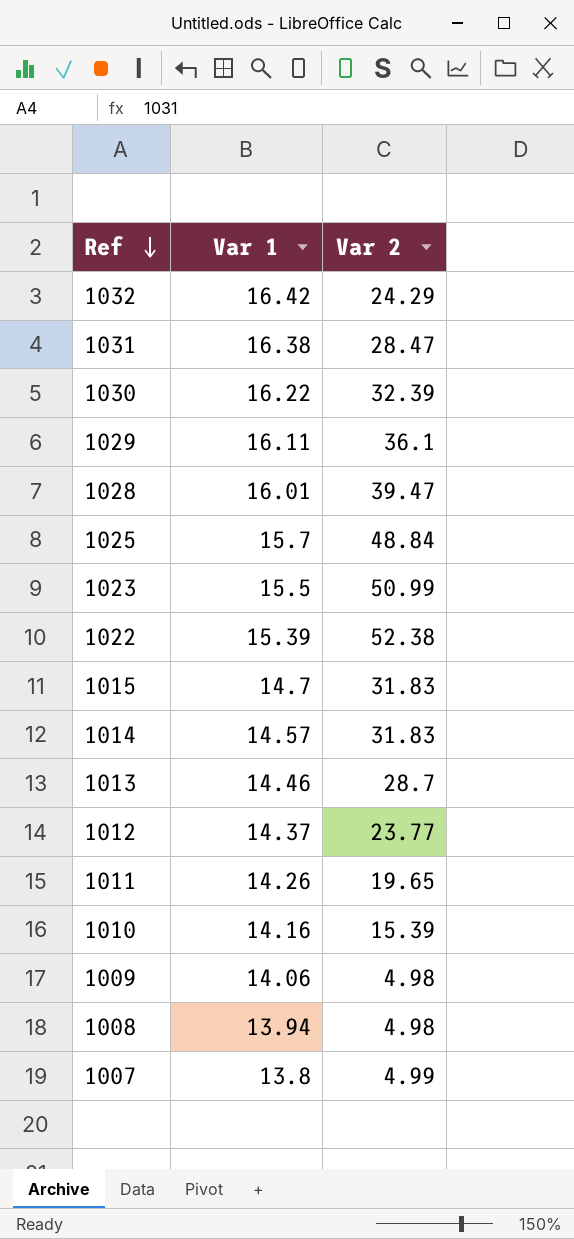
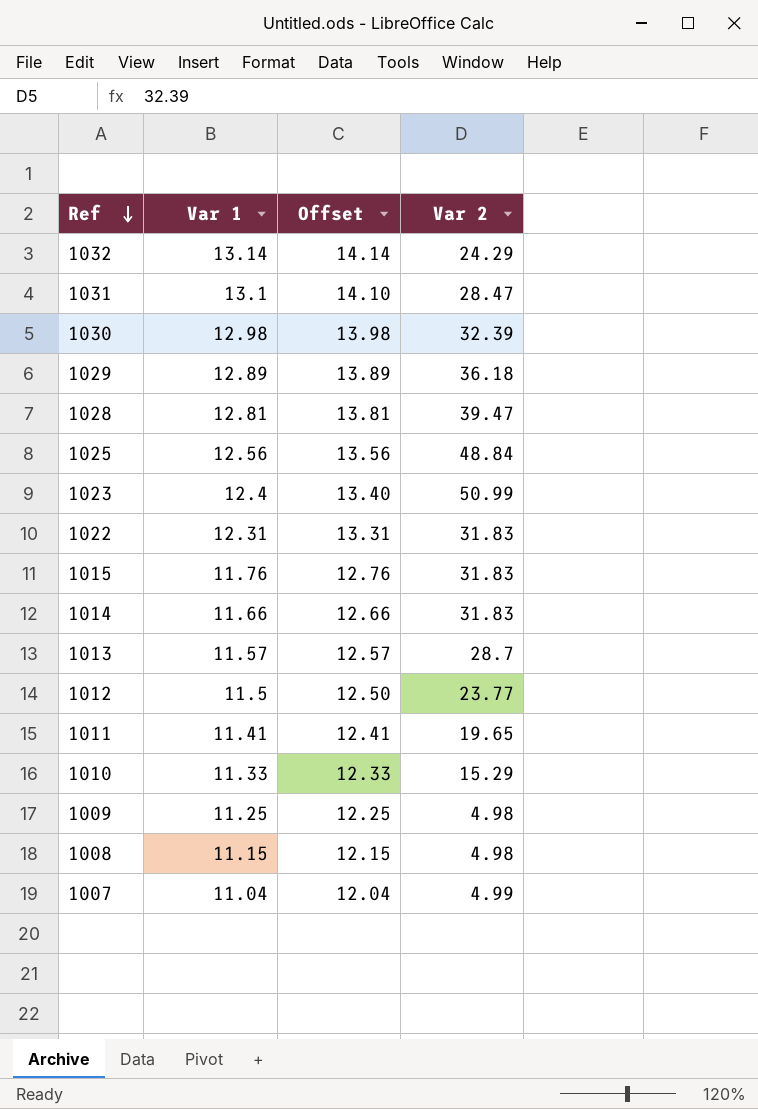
column Offset | formula: none -> [Var 1] + 1
1032 | Var 1: 16.42 -> 13.14
1031 | Var 1: 16.38 -> 13.1
1030 | Var 1: 16.22 -> 12.98
1029 | Var 1: 16.11 -> 12.89
1029 | Var 2: 36.1 -> 36.18
1028 | Var 1: 16.01 -> 12.81
1025 | Var 1: 15.7 -> 12.56
1023 | Var 1: 15.5 -> 12.4
1022 | Var 1: 15.39 -> 12.31
1022 | Var 2: 52.38 -> 31.83
1015 | Var 1: 14.7 -> 11.76
1014 | Var 1: 14.57 -> 11.66
1013 | Var 1: 14.46 -> 11.57
1012 | Var 1: 14.37 -> 11.5
1011 | Var 1: 14.26 -> 11.41
1010 | Var 1: 14.16 -> 11.33
1010 | Var 2: 15.39 -> 15.29
1009 | Var 1: 14.06 -> 11.25
1008 | Var 1: 13.94 -> 11.15
1007 | Var 1: 13.8 -> 11.04

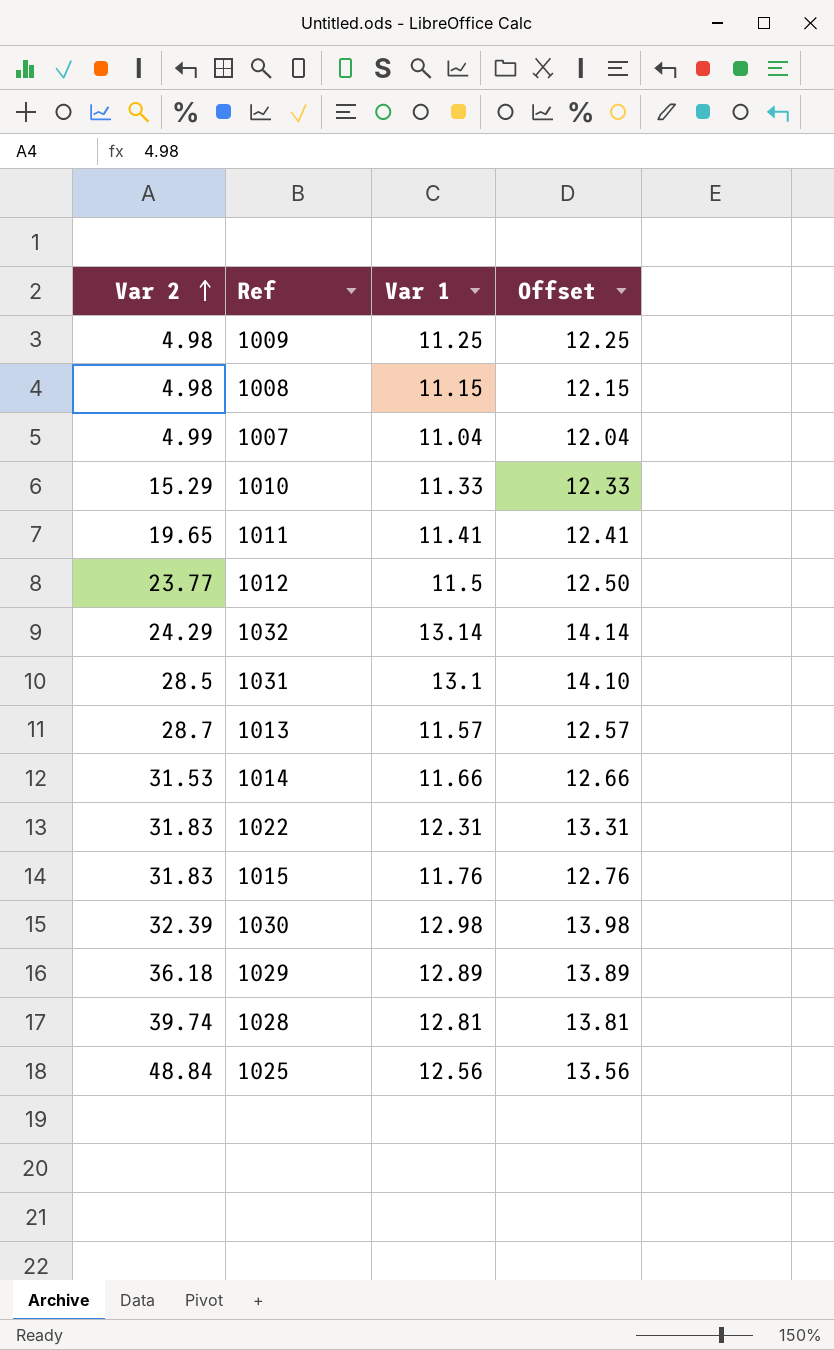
row order: Ref descending -> Var 2 ascending
column Var 2 | position: 4 -> 1
row 1023: 12.4 | 13.40 | 50.99 -> none
1031 | Var 2: 28.47 -> 28.5
1014 | Var 2: 31.83 -> 31.53
1028 | Var 2: 39.47 -> 39.74

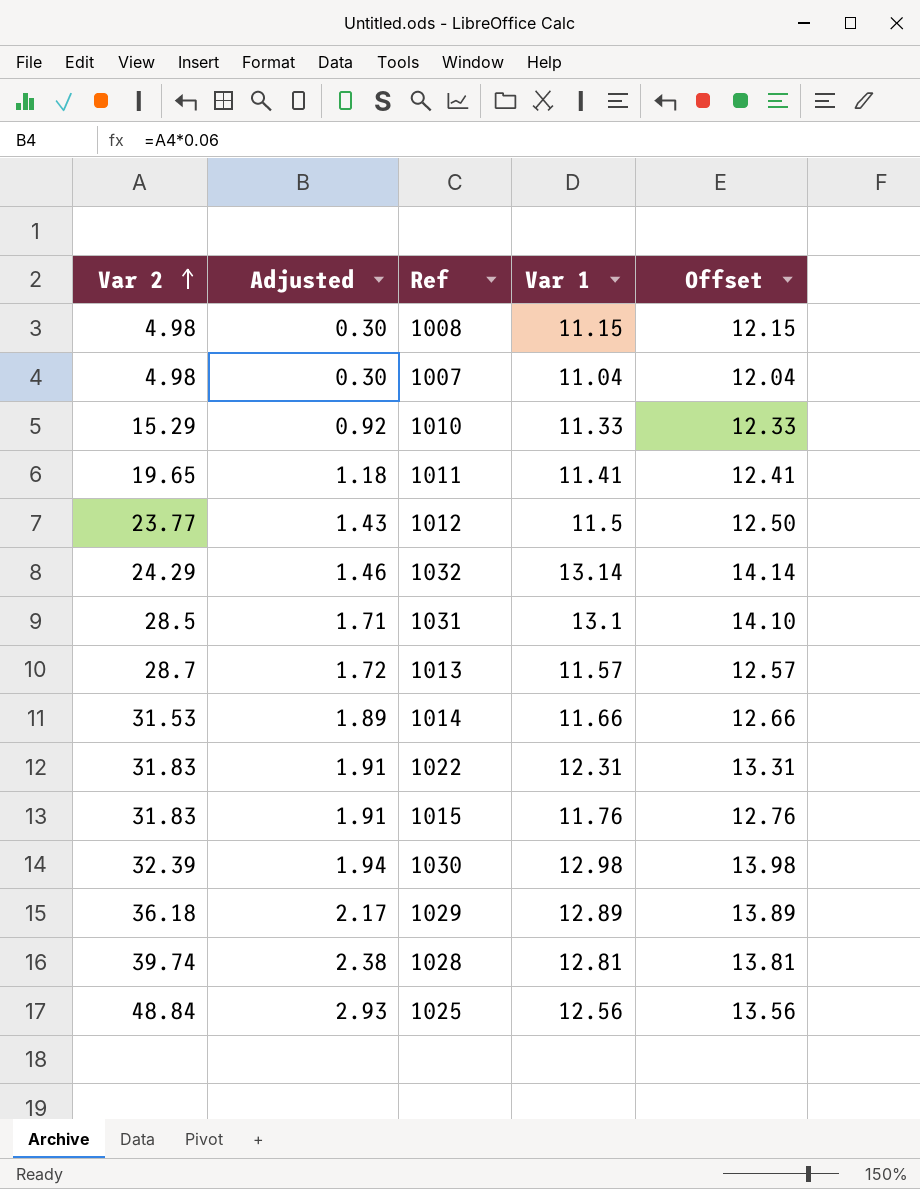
column Adjusted | formula: none -> [Var 2] * 0.06
row 1009: 4.98 | 11.25 | 12.25 -> none
1007 | Var 2: 4.99 -> 4.98

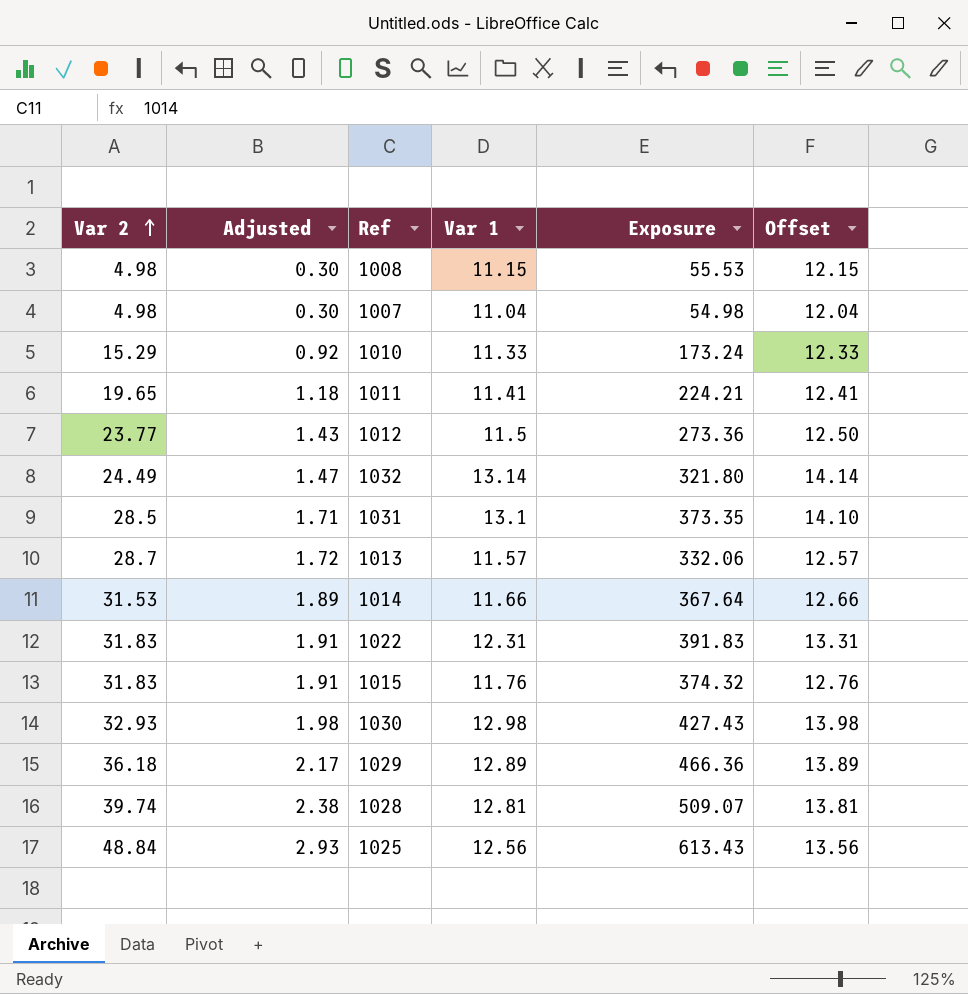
column Exposure | formula: none -> [Var 2] * [Var 1]
1032 | Var 2: 24.29 -> 24.49
1032 | Adjusted: 1.46 -> 1.47
1030 | Var 2: 32.39 -> 32.93
1030 | Adjusted: 1.94 -> 1.98

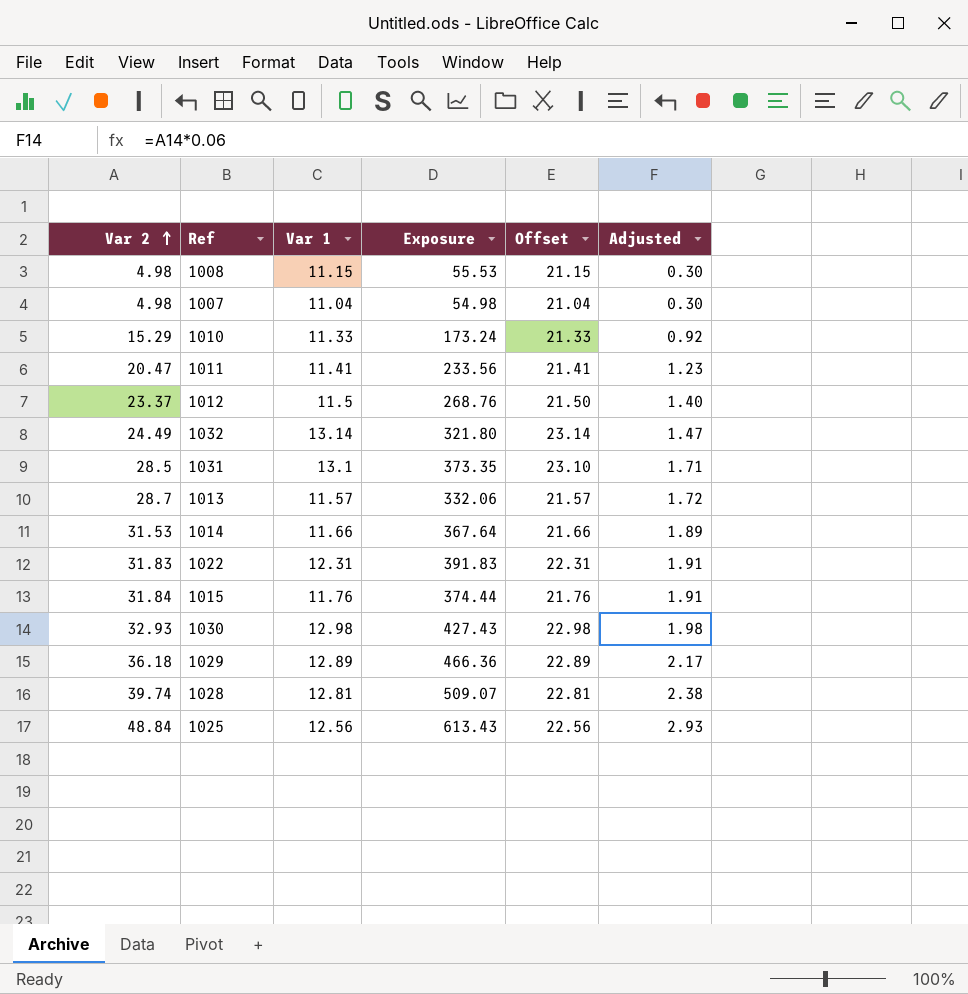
column Offset | formula: [Var 1] + 1 -> [Var 1] + 10
column Adjusted | position: 2 -> 6
1011 | Var 2: 19.65 -> 20.47
1011 | Exposure: 224.21 -> 233.56
1011 | Adjusted: 1.18 -> 1.23
1012 | Var 2: 23.77 -> 23.37
1012 | Exposure: 273.36 -> 268.76
1012 | Adjusted: 1.43 -> 1.40
1015 | Var 2: 31.83 -> 31.84
1015 | Exposure: 374.32 -> 374.44

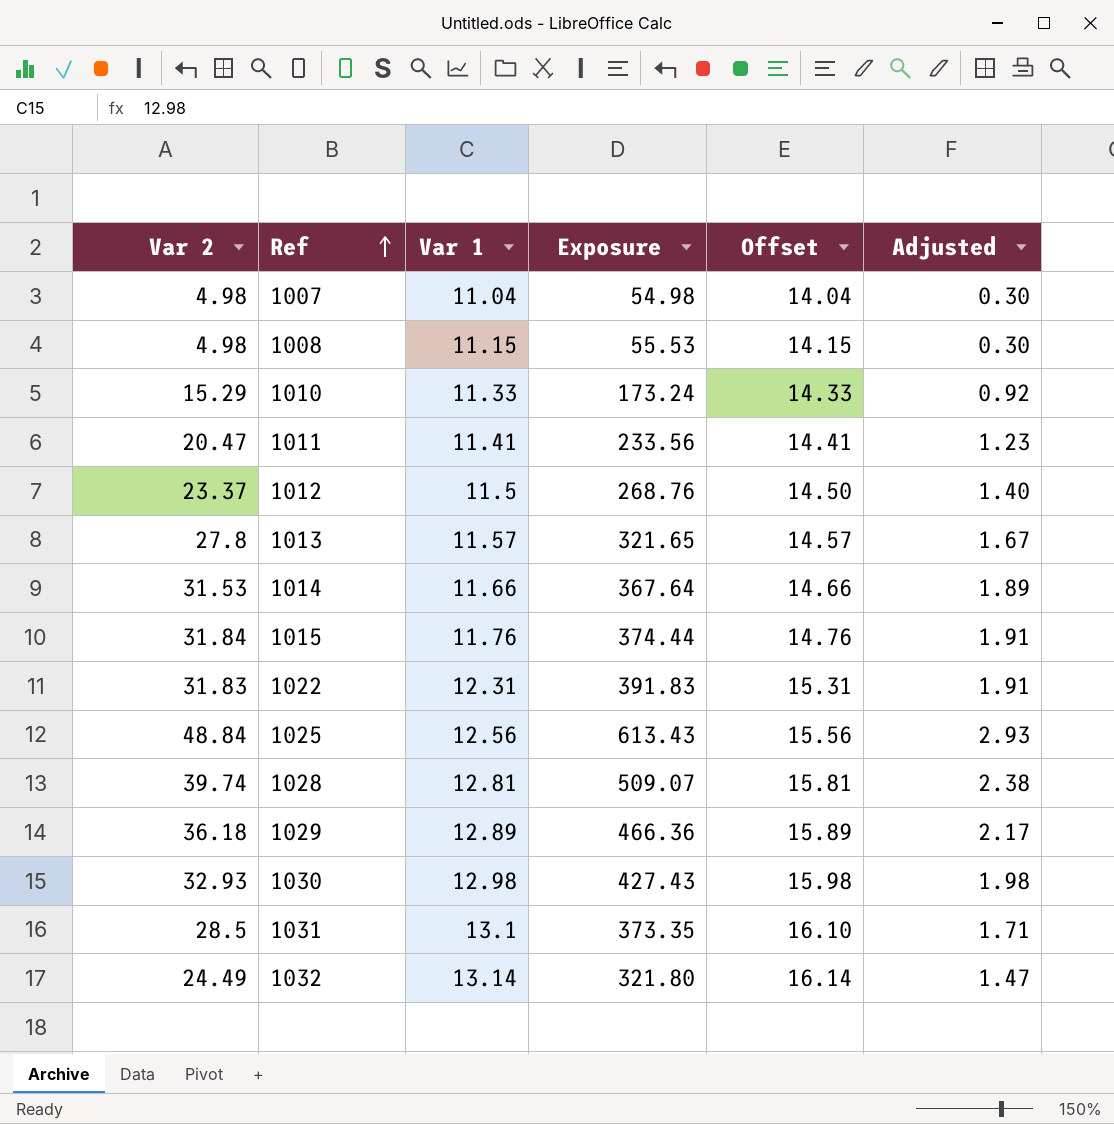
row order: Var 2 ascending -> Ref ascending
column Offset | formula: [Var 1] + 10 -> [Var 1] + 3
1013 | Var 2: 28.7 -> 27.8
1013 | Exposure: 332.06 -> 321.65
1013 | Adjusted: 1.72 -> 1.67

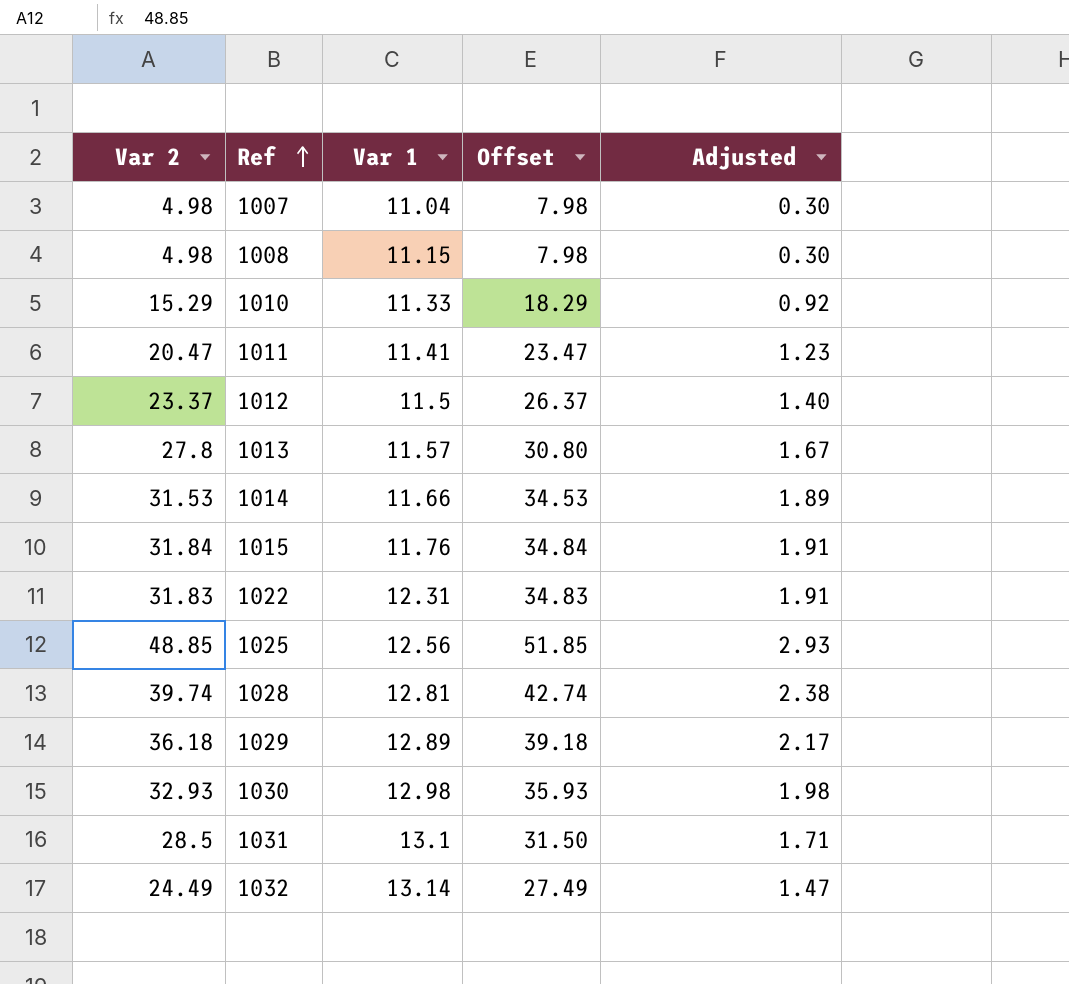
column Exposure | formula: [Var 2] * [Var 1] -> none
column Offset | formula: [Var 1] + 3 -> [Var 2] + 3
1025 | Var 2: 48.84 -> 48.85

